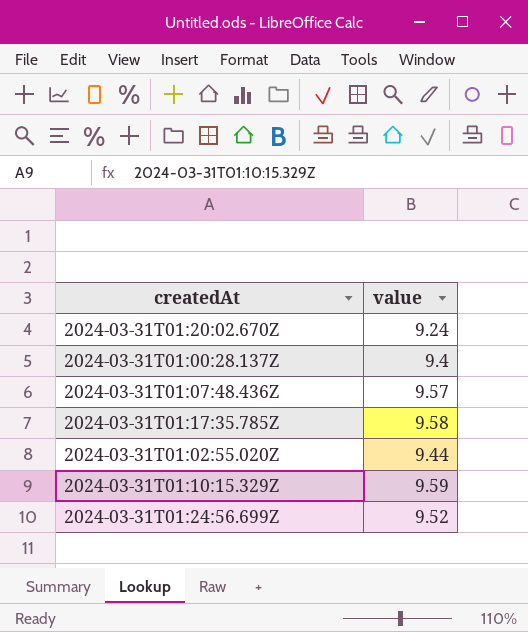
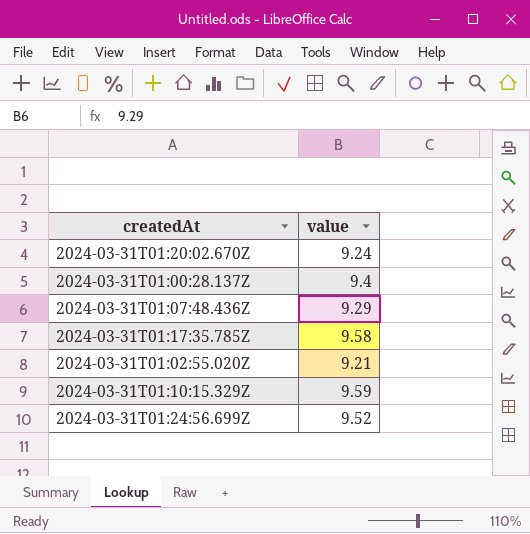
2024-03-31T01:07:48.436Z | value: 9.57 -> 9.29
2024-03-31T01:02:55.020Z | value: 9.44 -> 9.21

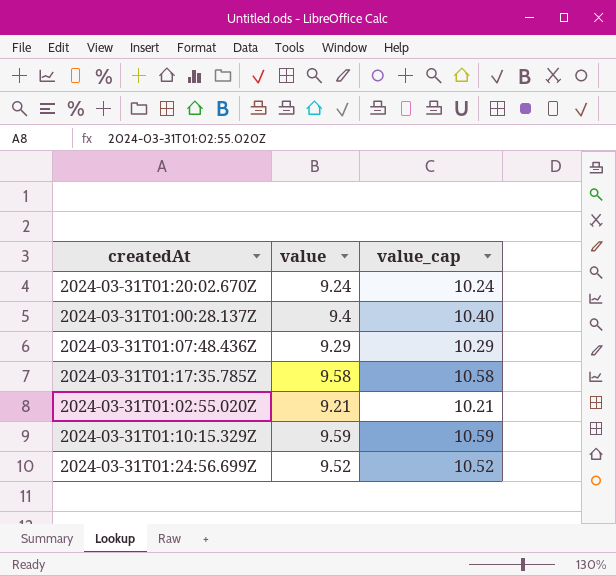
column value_cap | formula: none -> [value] + 1

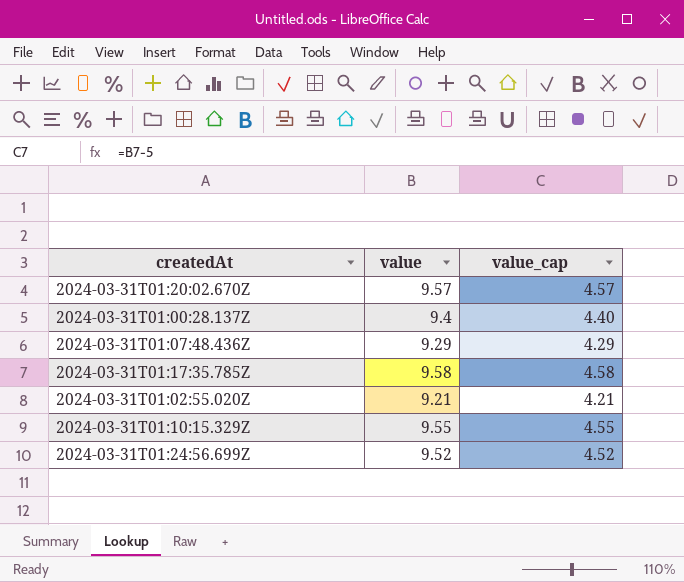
column value_cap | formula: [value] + 1 -> [value] - 5
2024-03-31T01:20:02.670Z | value: 9.24 -> 9.57
2024-03-31T01:10:15.329Z | value: 9.59 -> 9.55

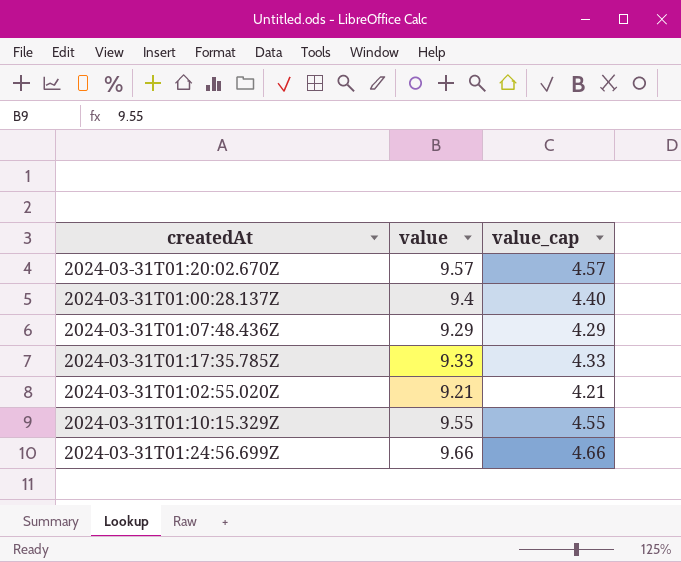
2024-03-31T01:17:35.785Z | value: 9.58 -> 9.33
2024-03-31T01:17:35.785Z | value_cap: 4.58 -> 4.33
2024-03-31T01:24:56.699Z | value: 9.52 -> 9.66
2024-03-31T01:24:56.699Z | value_cap: 4.52 -> 4.66

